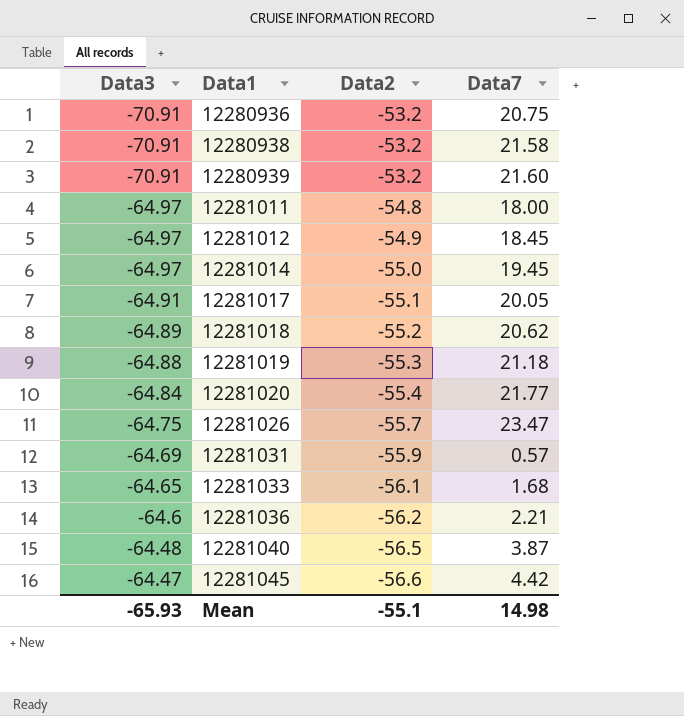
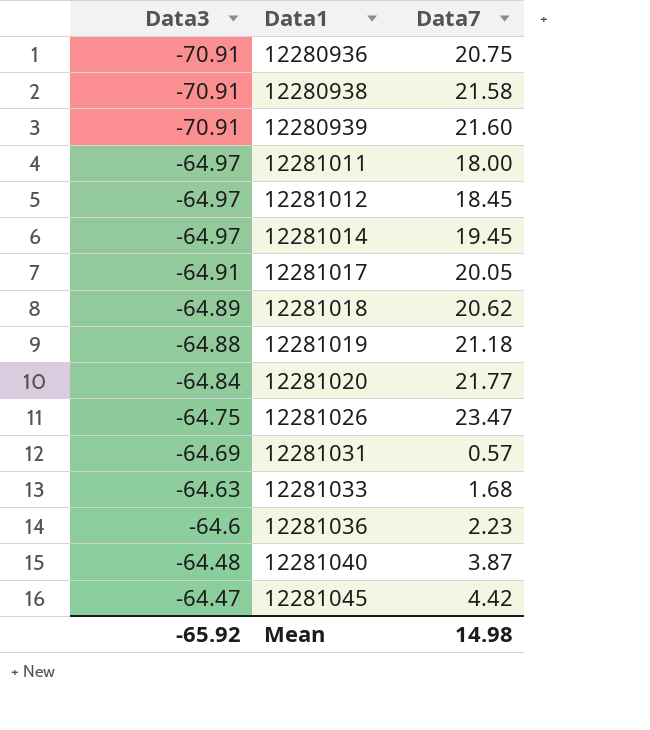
column Data2 | position: 3 -> none
12281033 | Data3: -64.65 -> -64.63
12281036 | Data7: 2.21 -> 2.23
Mean | Data3: -65.93 -> -65.92

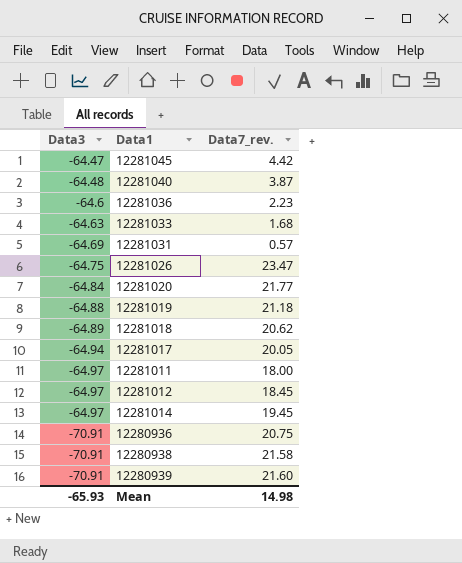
row order: Data3 ascending -> Data3 descending
column name: Data7 -> Data7_rev.
12281017 | Data3: -64.91 -> -64.94
Mean | Data3: -65.92 -> -65.93

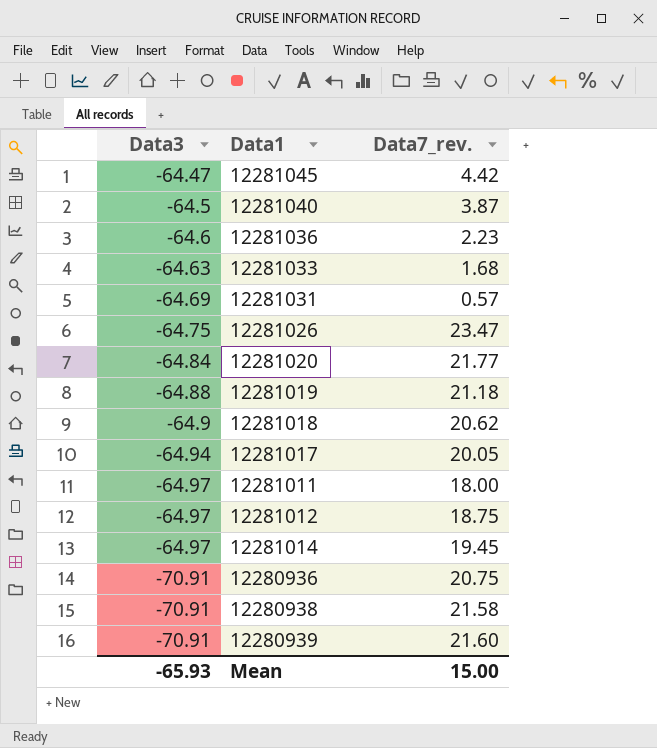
12281040 | Data3: -64.48 -> -64.5
12281018 | Data3: -64.89 -> -64.9
12281012 | Data7_rev.: 18.45 -> 18.75
Mean | Data7_rev.: 14.98 -> 15.00

